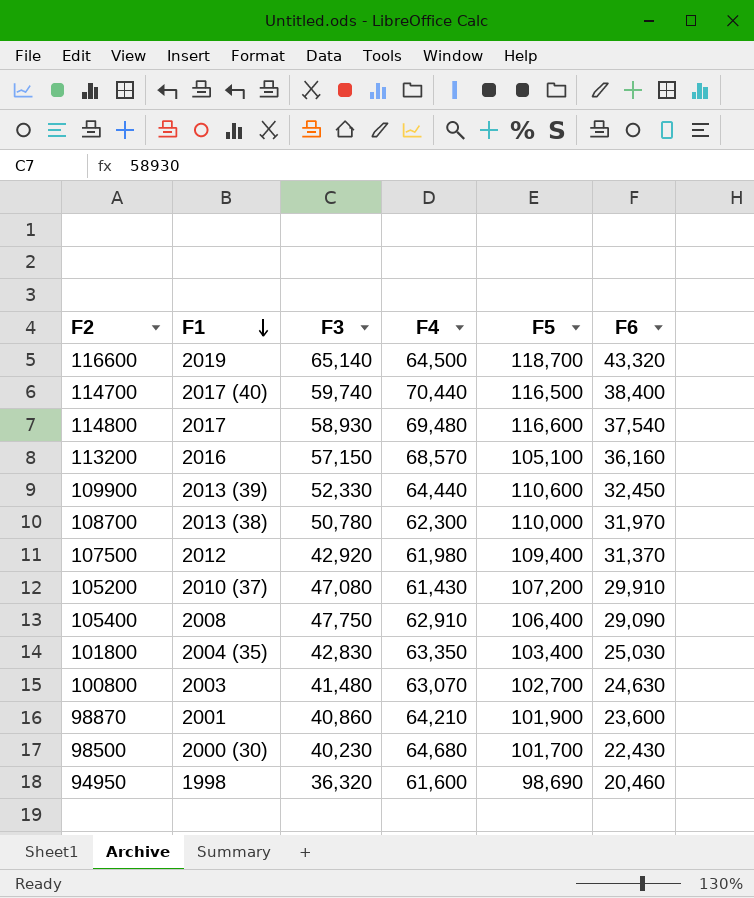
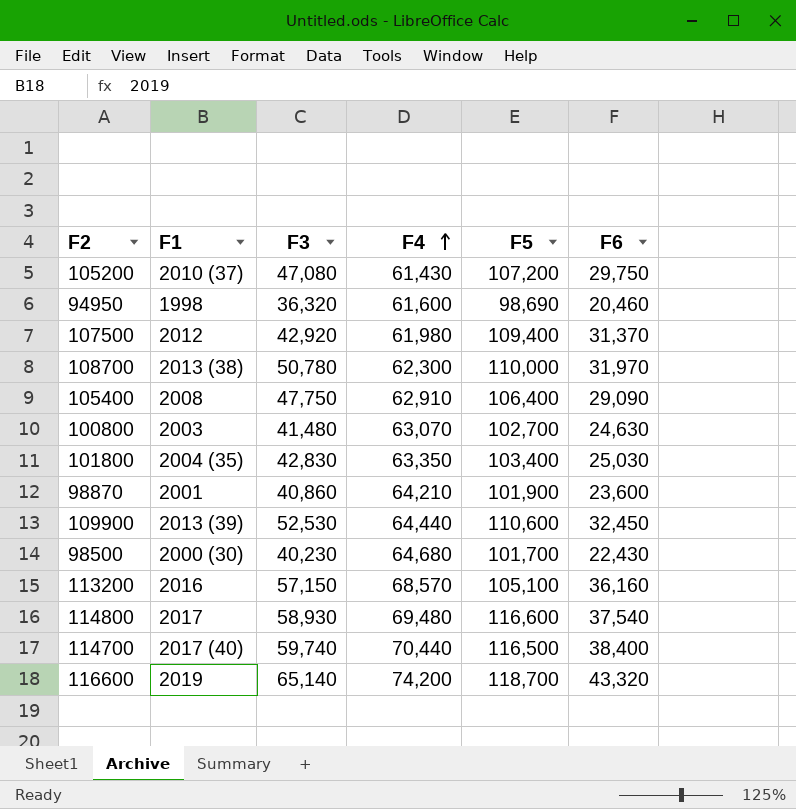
row order: F1 descending -> F4 ascending
105200 | F6: 29,910 -> 29,750
109900 | F3: 52,330 -> 52,530
116600 | F4: 64,500 -> 74,200

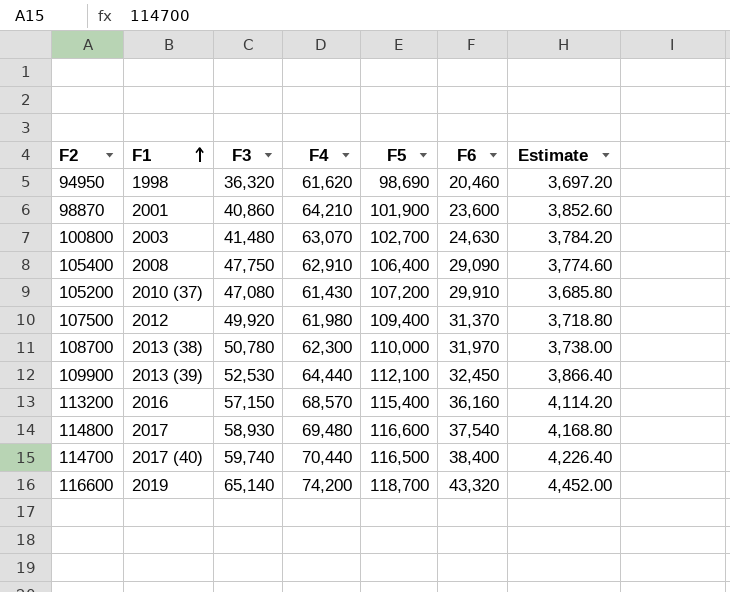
row order: F4 ascending -> F1 ascending
column Estimate | formula: none -> [F4] * 0.06
row 101800: 2004 (35) | 42,830 | 63,350 | 103,400 | 25,030 -> none
row 98500: 2000 (30) | 40,230 | 64,680 | 101,700 | 22,430 -> none
94950 | F4: 61,600 -> 61,620
105200 | F6: 29,750 -> 29,910
107500 | F3: 42,920 -> 49,920
109900 | F5: 110,600 -> 112,100
113200 | F5: 105,100 -> 115,400

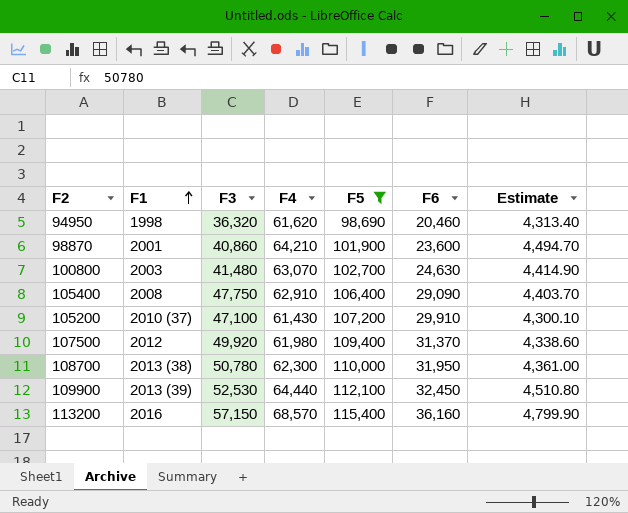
filter: none -> F5 <= 115,400
column Estimate | formula: [F4] * 0.06 -> [F4] * 0.07
105200 | F3: 47,080 -> 47,100
108700 | F6: 31,970 -> 31,950

